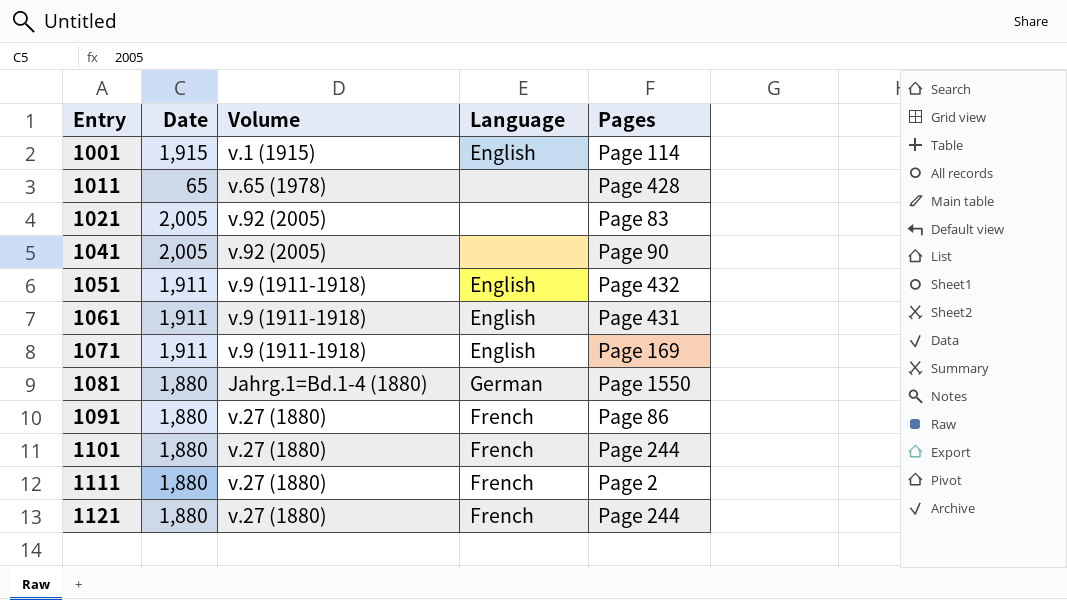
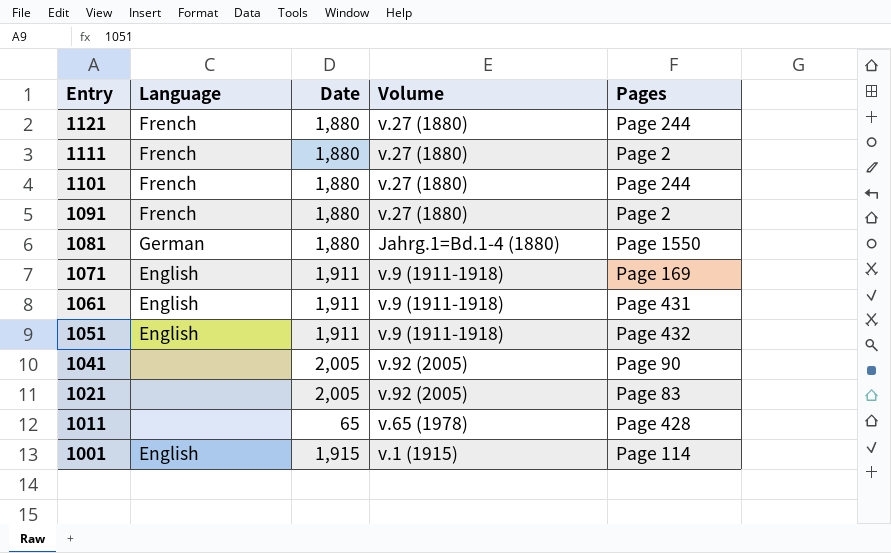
row order: Entry ascending -> Entry descending
column Language | position: 4 -> 2
1091 | Pages: Page 86 -> Page 2

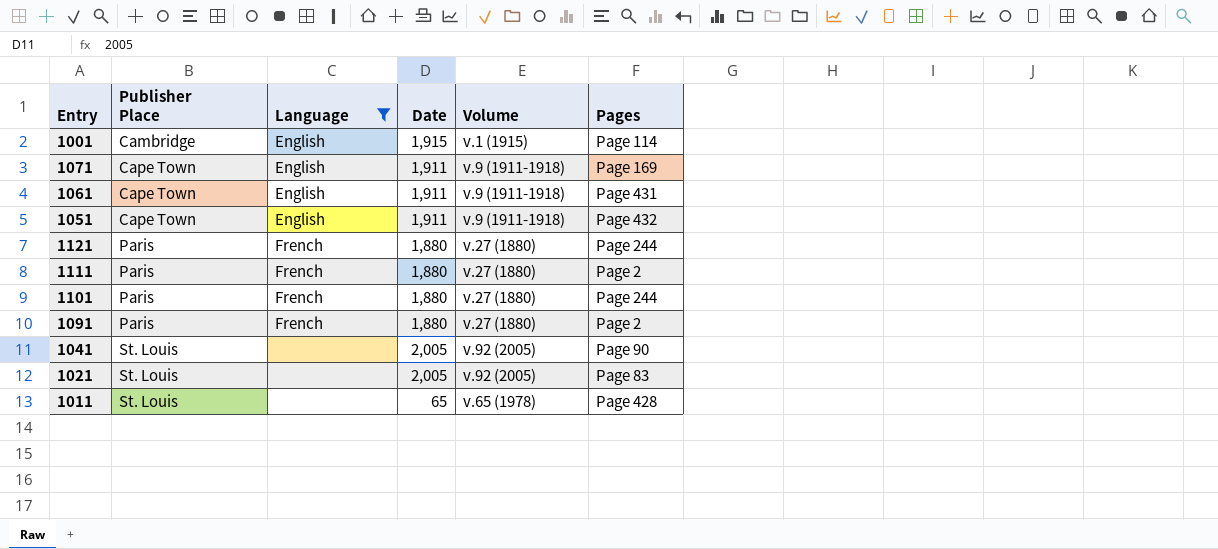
filter: none -> Language != German
row order: Entry descending -> Publisher Place ascending
column Publisher Place | position: none -> 2

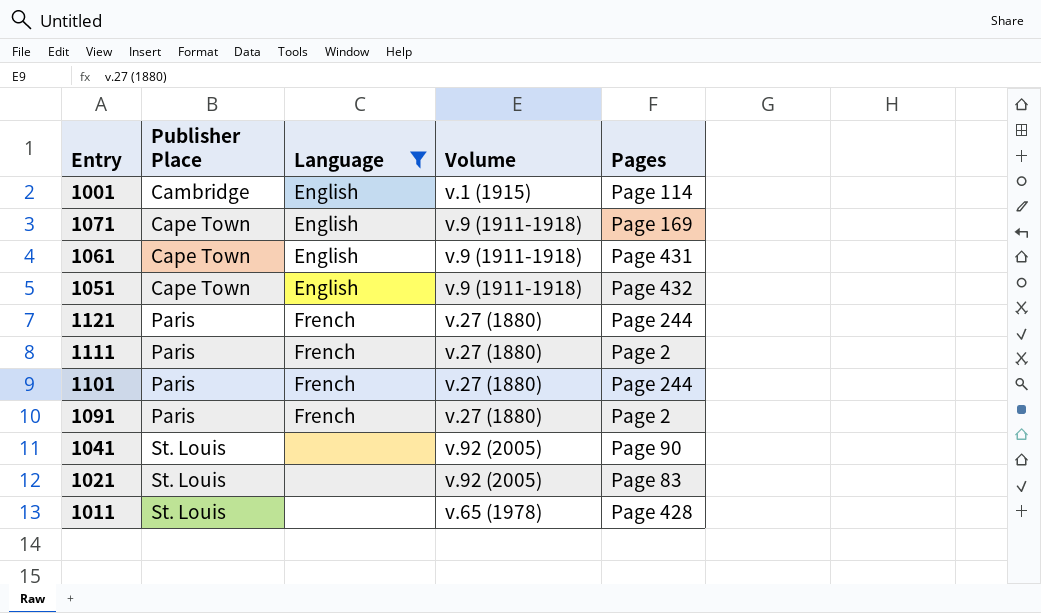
column Date | position: 4 -> none

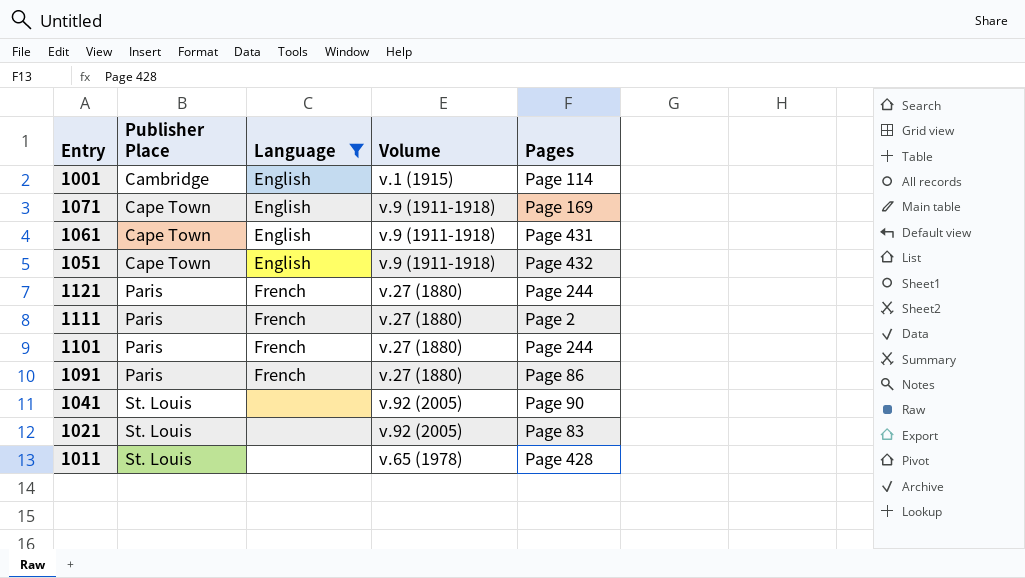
1091 | Pages: Page 2 -> Page 86

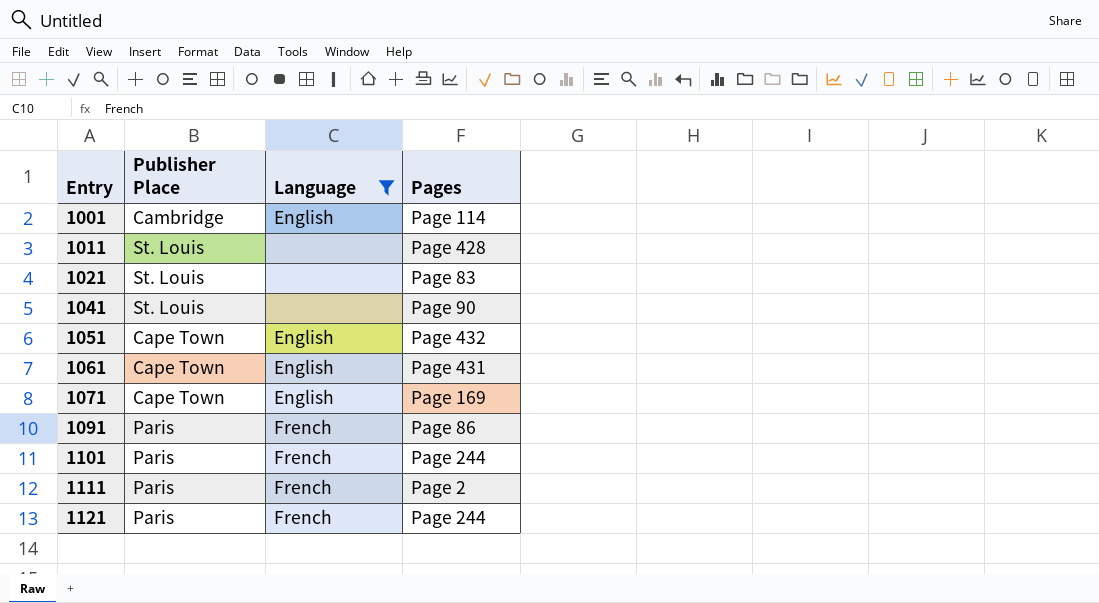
row order: Publisher Place ascending -> Entry ascending
column Volume | position: 4 -> none

